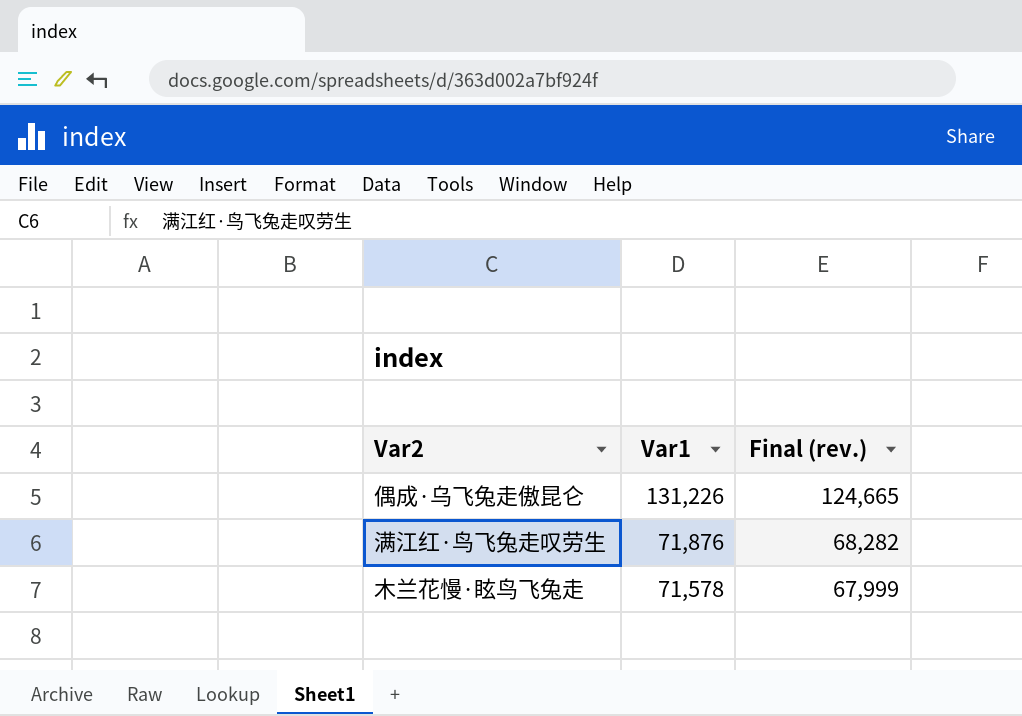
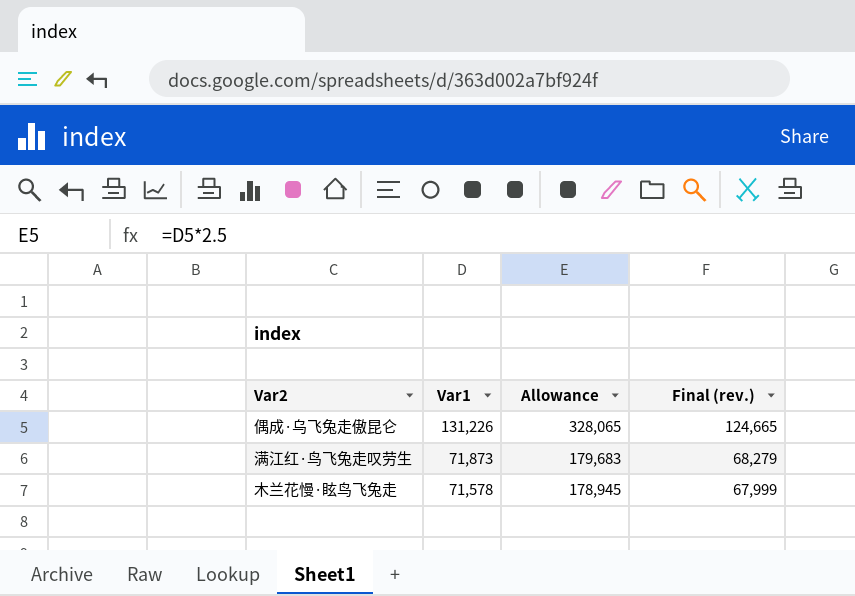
column Allowance | formula: none -> [Var1] * 2.5
满江红·鸟飞兔走叹劳生 | Var1: 71,876 -> 71,873
满江红·鸟飞兔走叹劳生 | Final (rev.): 68,282 -> 68,279

